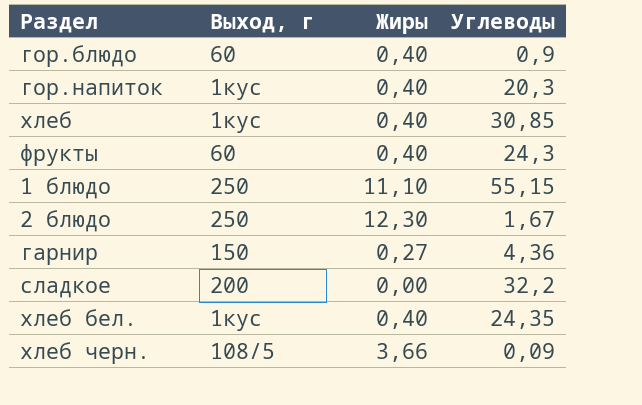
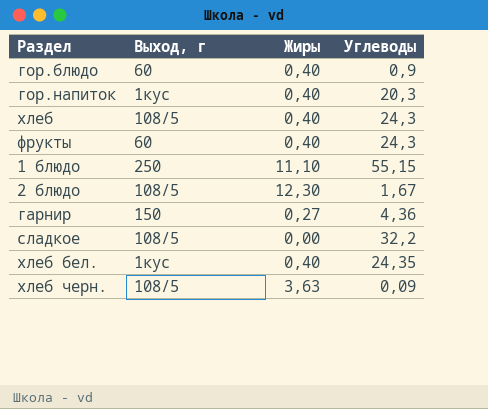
хлеб | Выход, г: 1кус -> 108/5
хлеб | Углеводы: 30,85 -> 24,3
2 блюдо | Выход, г: 250 -> 108/5
сладкое | Выход, г: 200 -> 108/5
хлеб черн. | Жиры: 3,66 -> 3,63

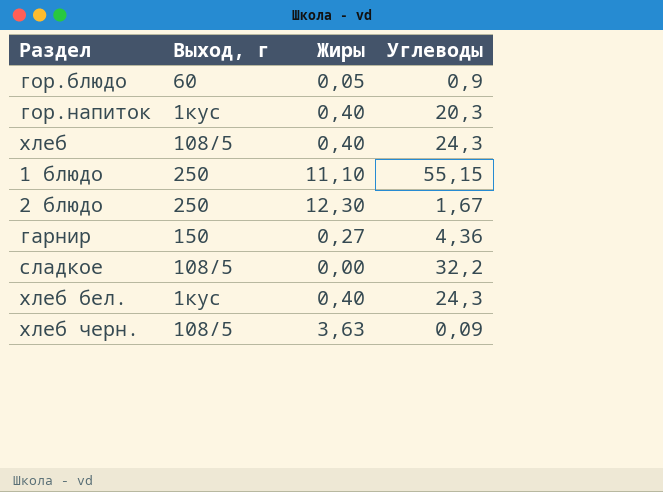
row фрукты: 60 | 0,40 | 24,3 -> none
гор.блюдо | Жиры: 0,40 -> 0,05
2 блюдо | Выход, г: 108/5 -> 250
хлеб бел. | Углеводы: 24,35 -> 24,3

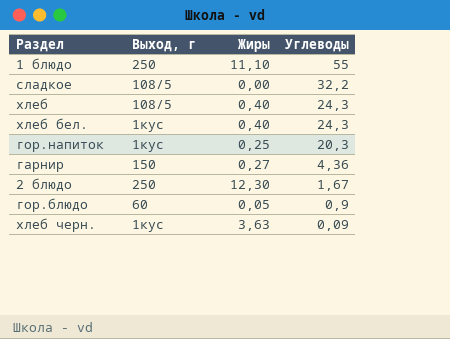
row order: none -> Углеводы descending
1 блюдо | Углеводы: 55,15 -> 55
гор.напиток | Жиры: 0,40 -> 0,25
хлеб черн. | Выход, г: 108/5 -> 1кус

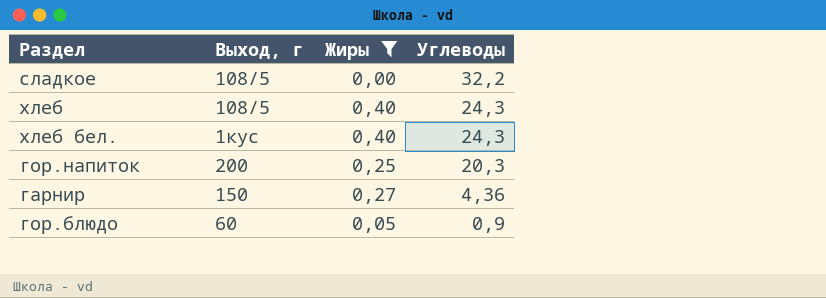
filter: none -> Жиры <= 0,40
гор.напиток | Выход, г: 1кус -> 200

